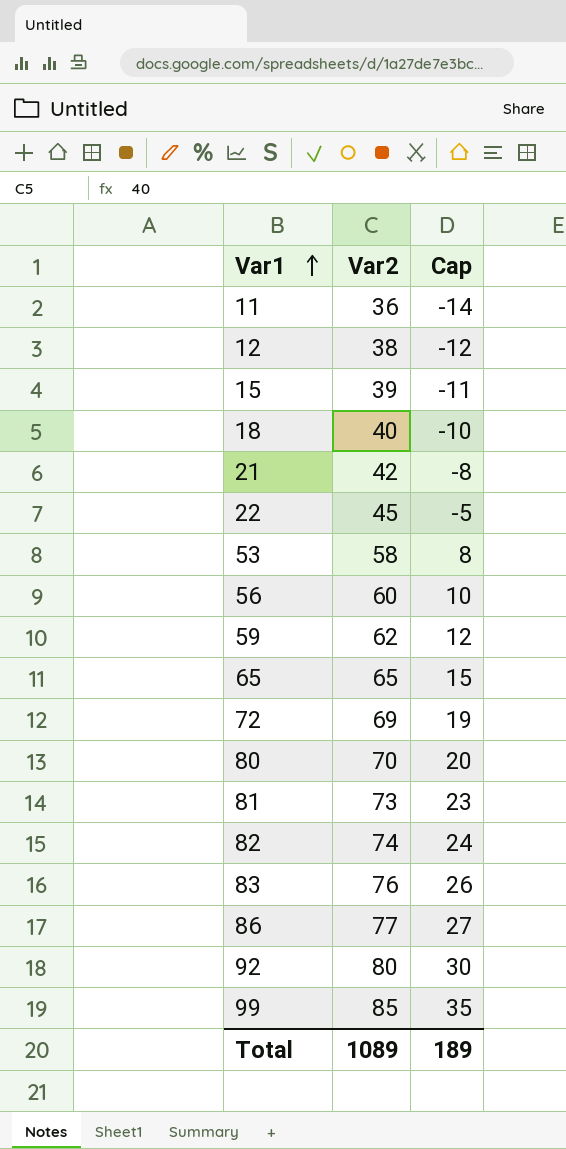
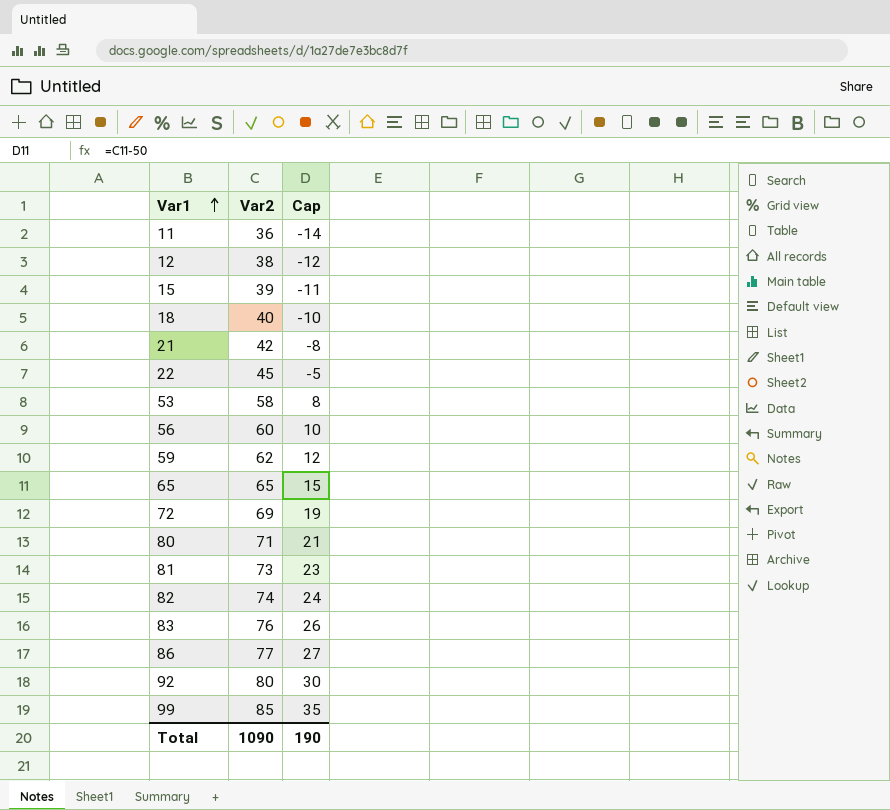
80 | Var2: 70 -> 71
80 | Cap: 20 -> 21
Total | Var2: 1089 -> 1090
Total | Cap: 189 -> 190

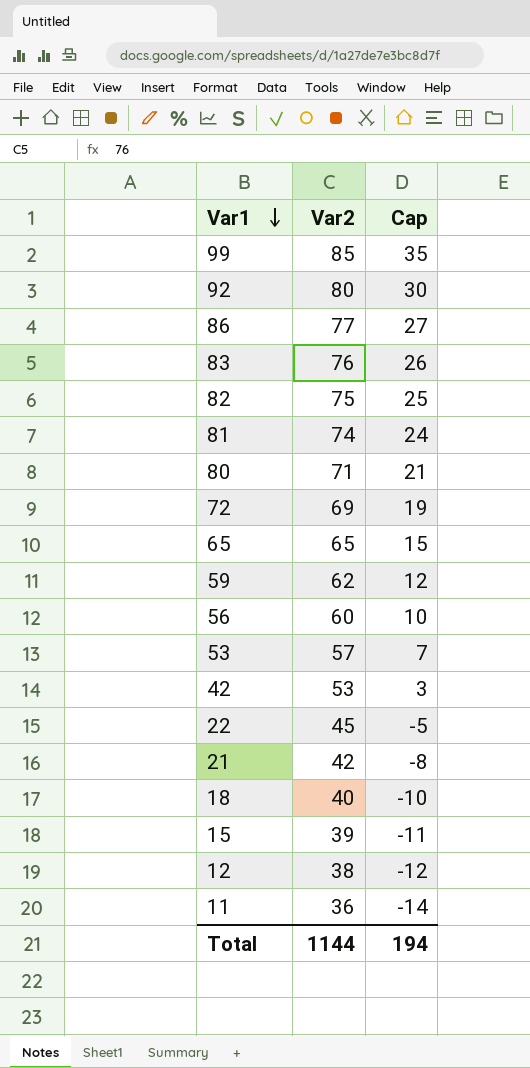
row order: Var1 ascending -> Var1 descending
82 | Var2: 74 -> 75
82 | Cap: 24 -> 25
81 | Var2: 73 -> 74
81 | Cap: 23 -> 24
53 | Var2: 58 -> 57
53 | Cap: 8 -> 7
row 42: none -> 53 | 3
Total | Var2: 1090 -> 1144
Total | Cap: 190 -> 194

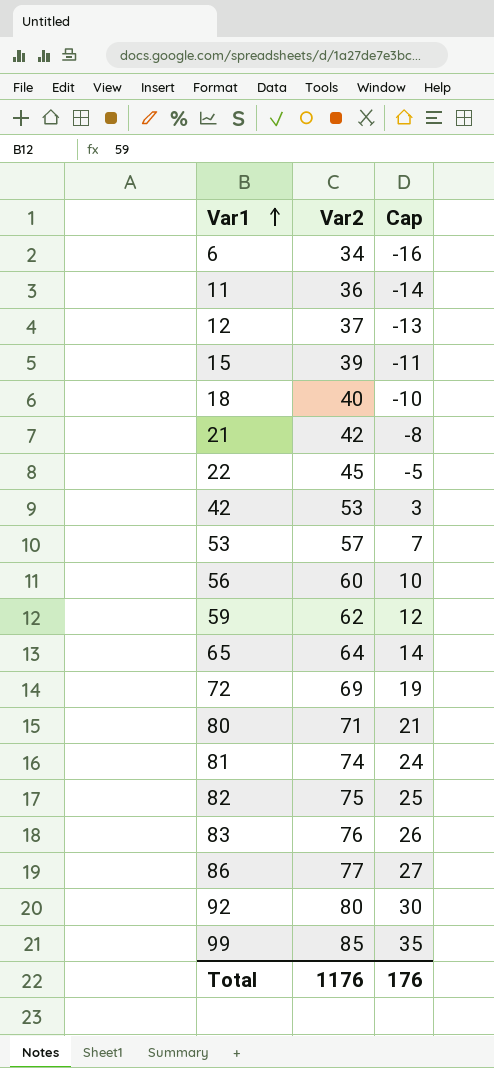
row order: Var1 descending -> Var1 ascending
row 6: none -> 34 | -16
12 | Var2: 38 -> 37
12 | Cap: -12 -> -13
65 | Var2: 65 -> 64
65 | Cap: 15 -> 14
Total | Var2: 1144 -> 1176
Total | Cap: 194 -> 176

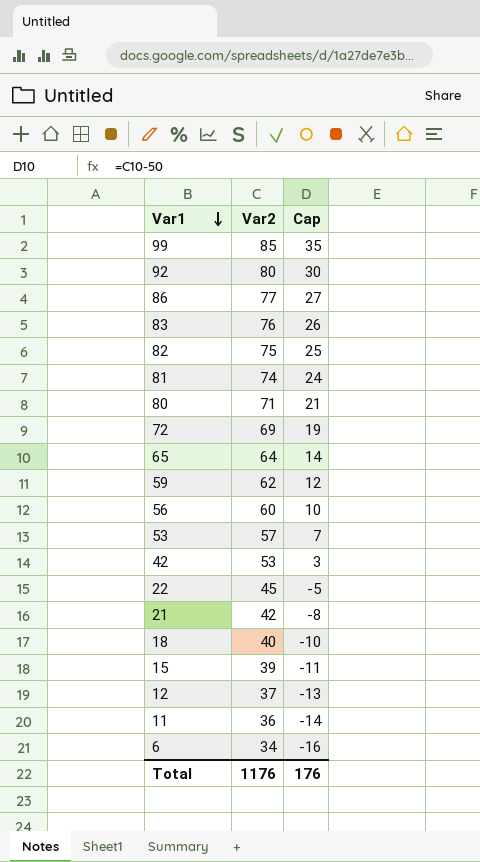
row order: Var1 ascending -> Var1 descending

